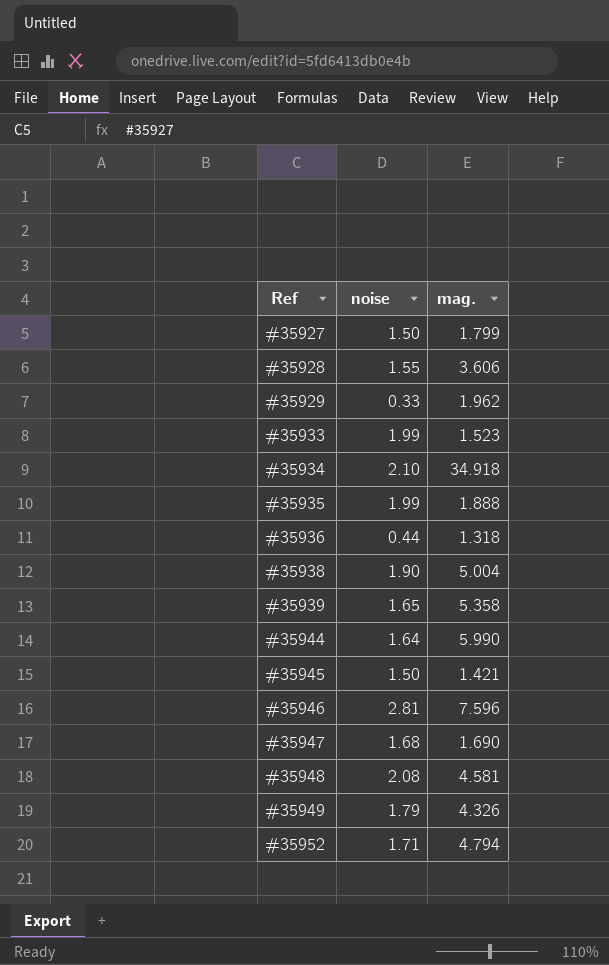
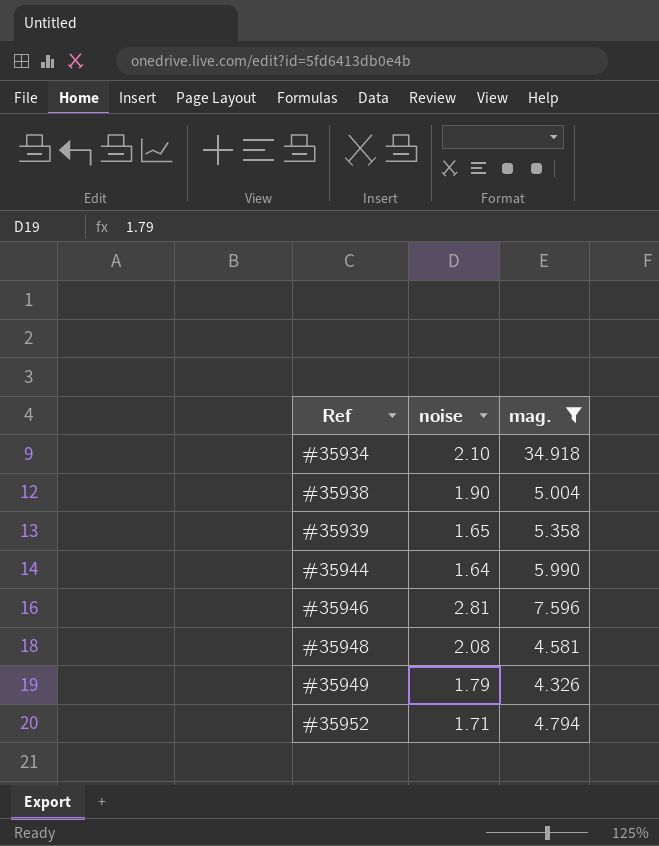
filter: none -> mag. >= 4.326

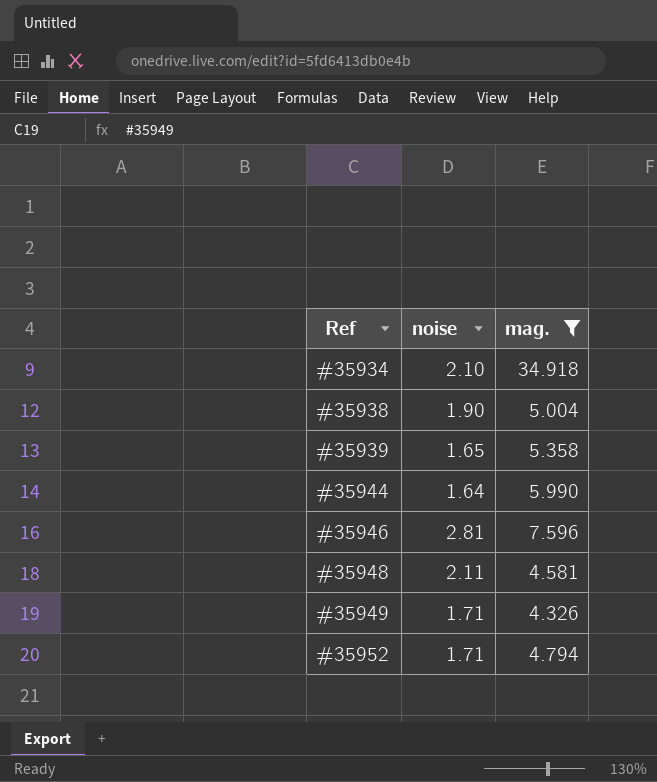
#35948 | noise: 2.08 -> 2.11
#35949 | noise: 1.79 -> 1.71

